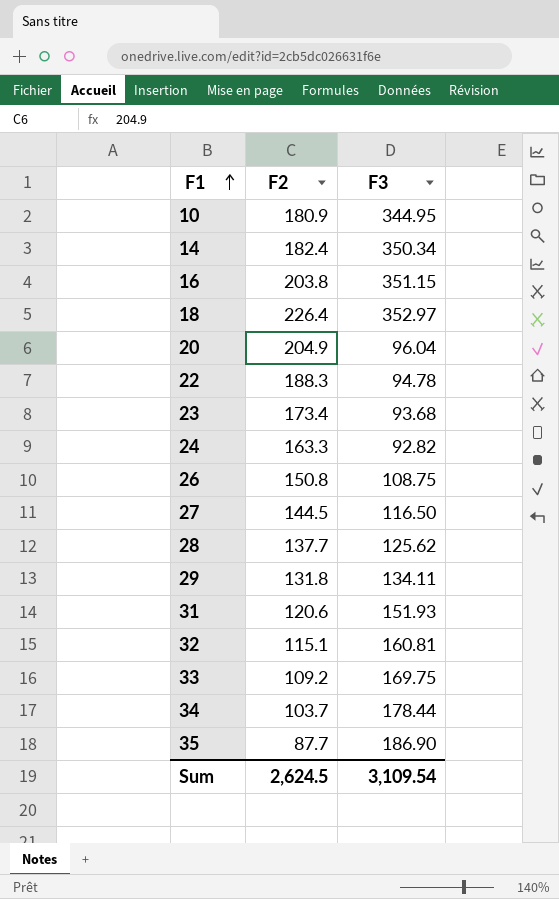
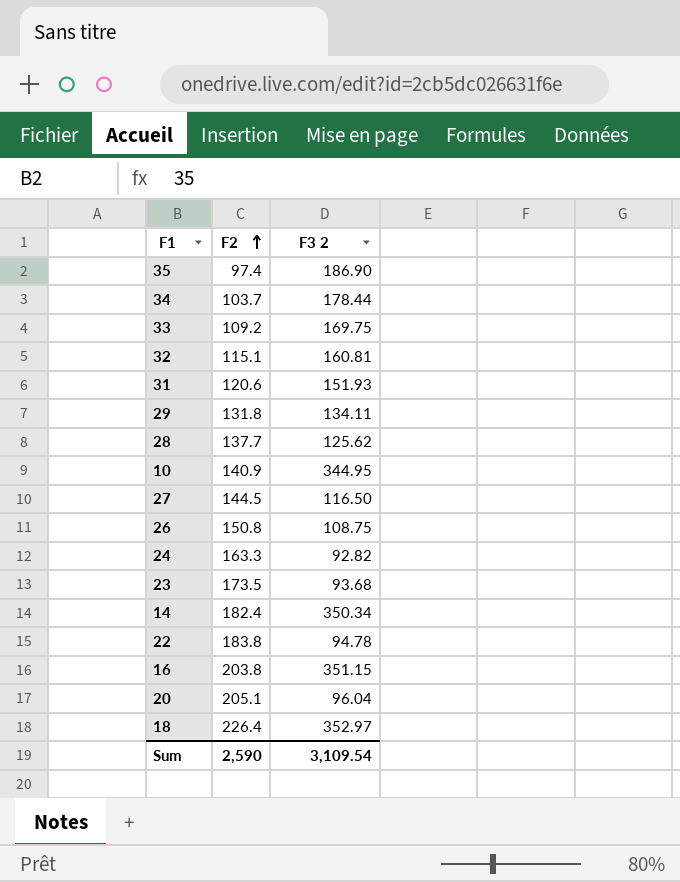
row order: F1 ascending -> F2 ascending
column name: F3 -> F3 2
35 | F2: 87.7 -> 97.4
10 | F2: 180.9 -> 140.9
23 | F2: 173.4 -> 173.5
22 | F2: 188.3 -> 183.8
20 | F2: 204.9 -> 205.1
Sum | F2: 2,624.5 -> 2,590

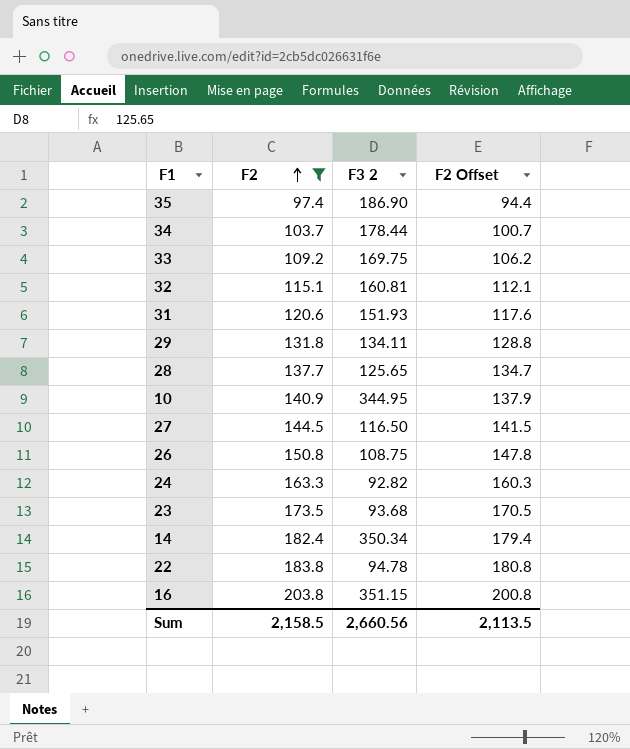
filter: none -> F2 <= 203.8
column F2 Offset | formula: none -> [F2] - 3
28 | F3 2: 125.62 -> 125.65
Sum | F2: 2,590 -> 2,158.5
Sum | F3 2: 3,109.54 -> 2,660.56

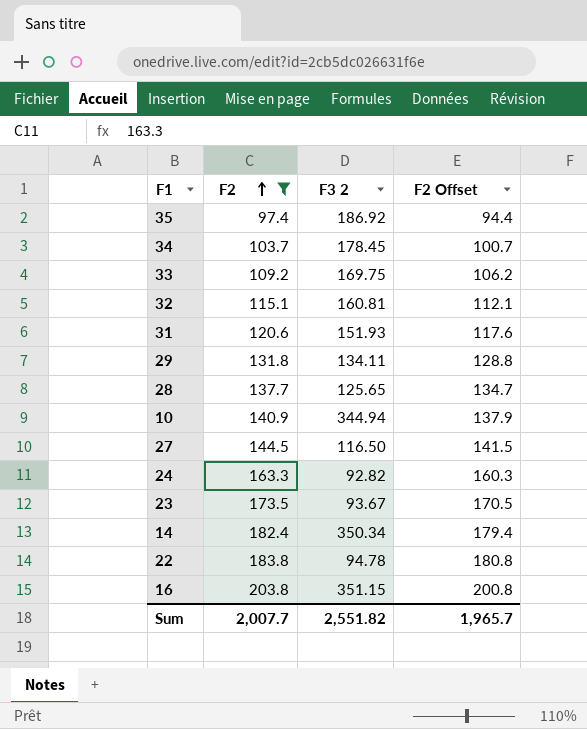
row 26: 150.8 | 108.75 | 147.8 -> none
35 | F3 2: 186.90 -> 186.92
34 | F3 2: 178.44 -> 178.45
10 | F3 2: 344.95 -> 344.94
23 | F3 2: 93.68 -> 93.67
Sum | F2: 2,158.5 -> 2,007.7
Sum | F3 2: 2,660.56 -> 2,551.82
Sum | F2 Offset: 2,113.5 -> 1,965.7

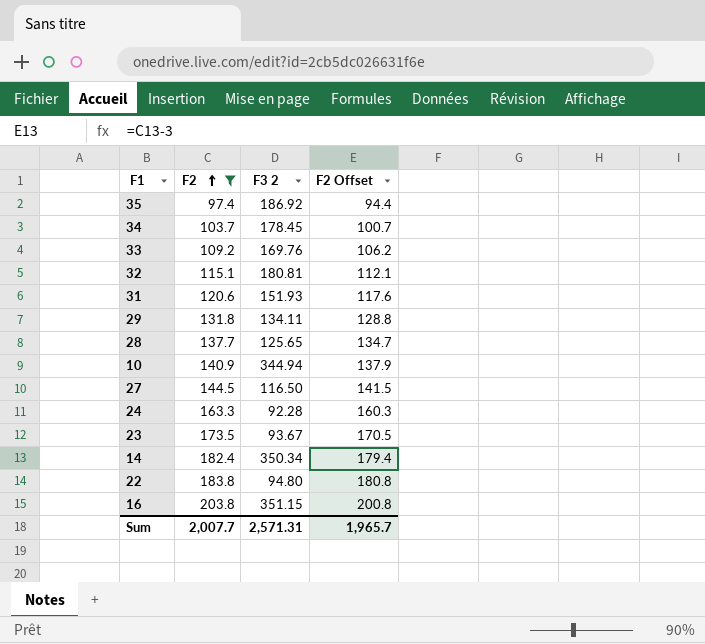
33 | F3 2: 169.75 -> 169.76
32 | F3 2: 160.81 -> 180.81
24 | F3 2: 92.82 -> 92.28
22 | F3 2: 94.78 -> 94.80
Sum | F3 2: 2,551.82 -> 2,571.31

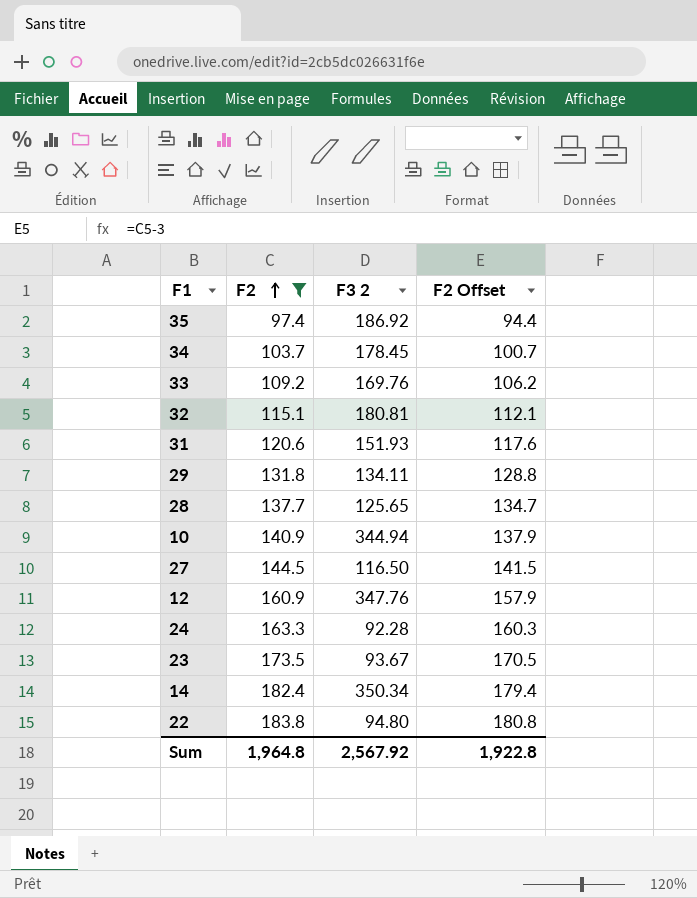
row 16: 203.8 | 351.15 | 200.8 -> none
row 12: none -> 160.9 | 347.76 | 157.9
Sum | F2: 2,007.7 -> 1,964.8
Sum | F3 2: 2,571.31 -> 2,567.92
Sum | F2 Offset: 1,965.7 -> 1,922.8

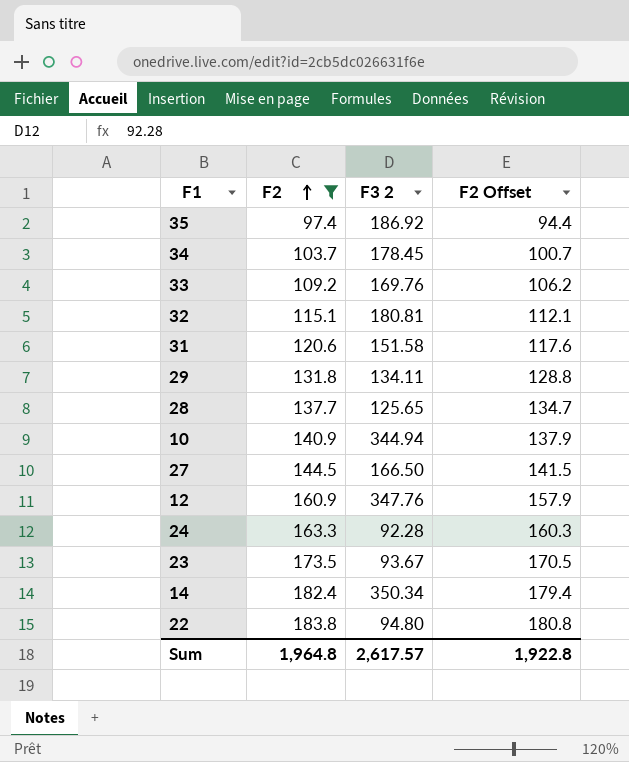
31 | F3 2: 151.93 -> 151.58
27 | F3 2: 116.50 -> 166.50
Sum | F3 2: 2,567.92 -> 2,617.57

